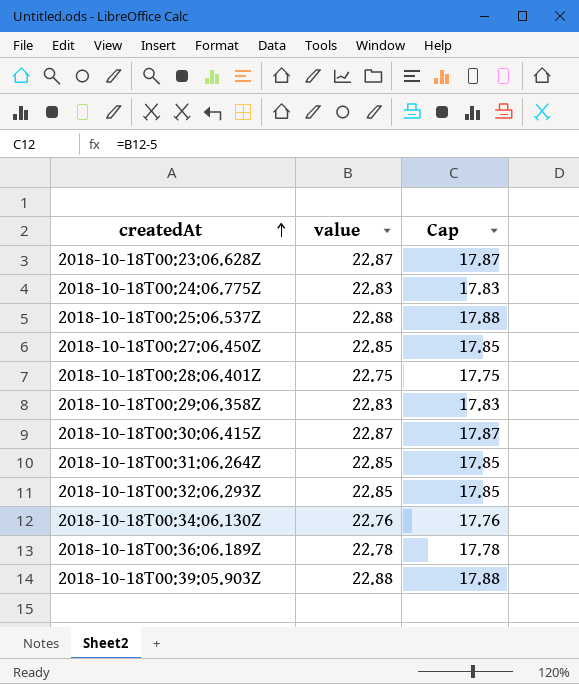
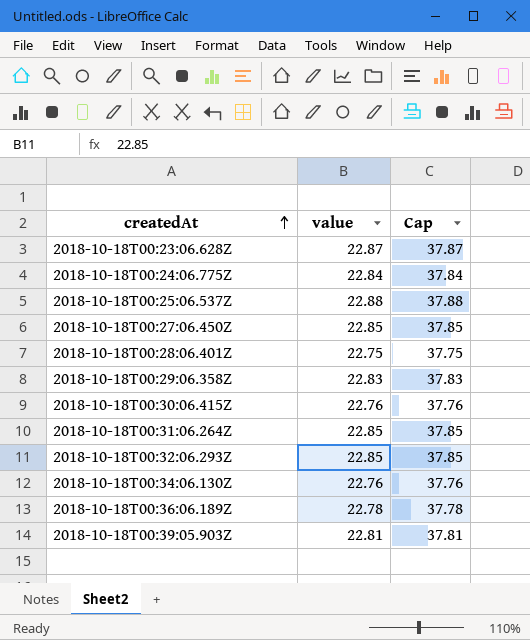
column Cap | formula: [value] - 5 -> [value] + 15
2018-10-18T00:24:06.775Z | value: 22.83 -> 22.84
2018-10-18T00:30:06.415Z | value: 22.87 -> 22.76
2018-10-18T00:39:05.903Z | value: 22.88 -> 22.81

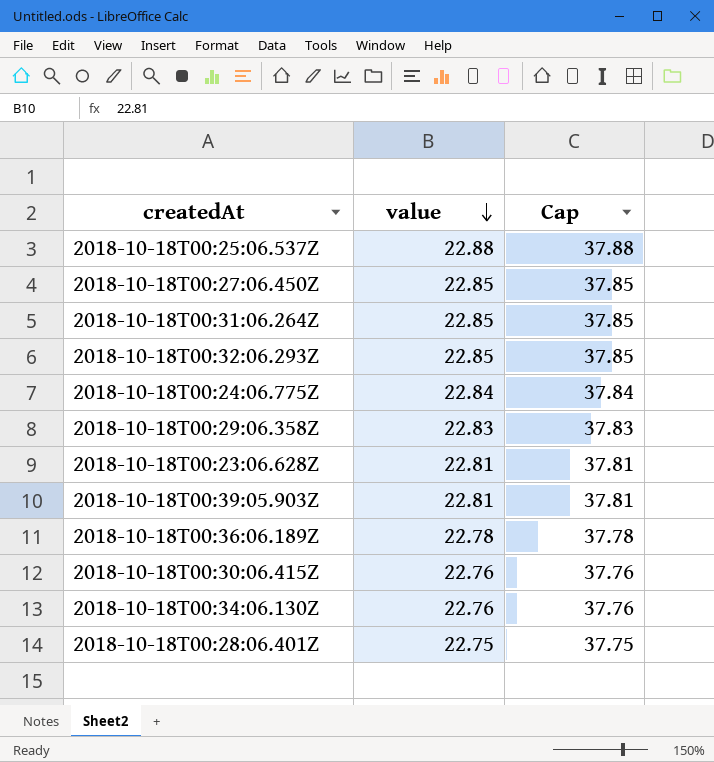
row order: createdAt ascending -> value descending
2018-10-18T00:23:06.628Z | value: 22.87 -> 22.81
2018-10-18T00:23:06.628Z | Cap: 37.87 -> 37.81

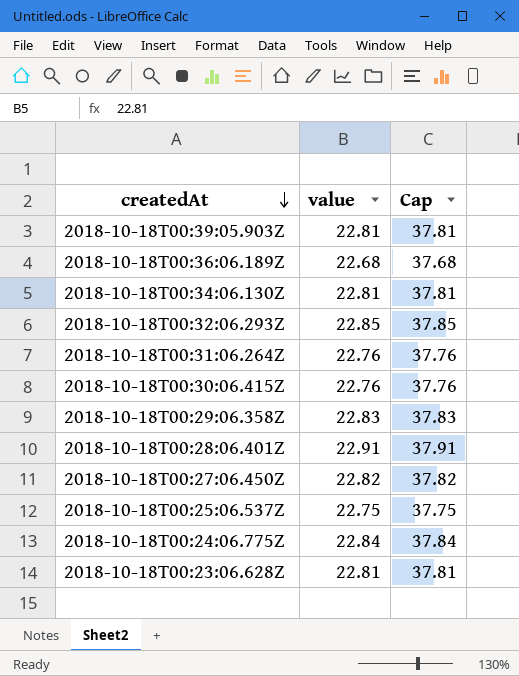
row order: value descending -> createdAt descending
2018-10-18T00:36:06.189Z | value: 22.78 -> 22.68
2018-10-18T00:36:06.189Z | Cap: 37.78 -> 37.68
2018-10-18T00:34:06.130Z | value: 22.76 -> 22.81
2018-10-18T00:34:06.130Z | Cap: 37.76 -> 37.81
2018-10-18T00:31:06.264Z | value: 22.85 -> 22.76
2018-10-18T00:31:06.264Z | Cap: 37.85 -> 37.76
2018-10-18T00:28:06.401Z | value: 22.75 -> 22.91
2018-10-18T00:28:06.401Z | Cap: 37.75 -> 37.91
2018-10-18T00:27:06.450Z | value: 22.85 -> 22.82
2018-10-18T00:27:06.450Z | Cap: 37.85 -> 37.82
2018-10-18T00:25:06.537Z | value: 22.88 -> 22.75
2018-10-18T00:25:06.537Z | Cap: 37.88 -> 37.75

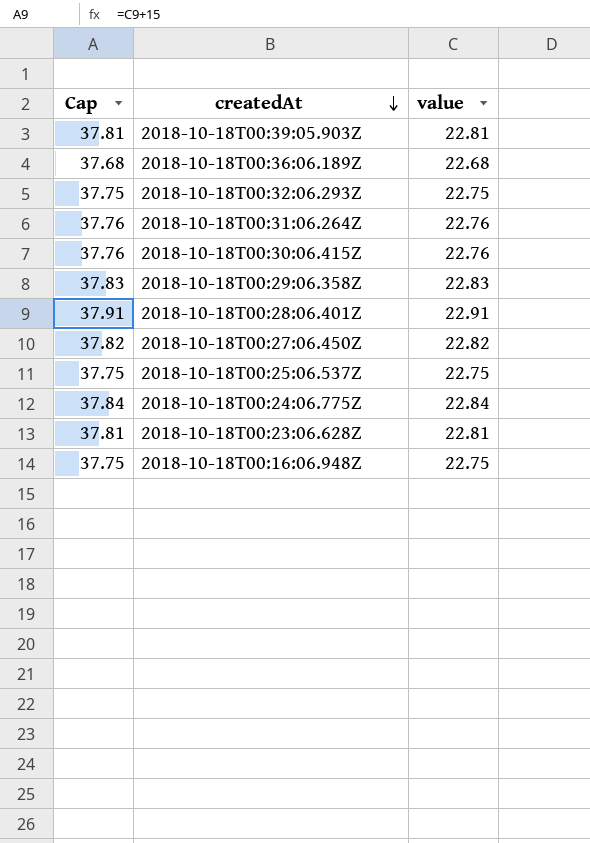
column Cap | position: 3 -> 1
row 2018-10-18T00:34:06.130Z: 22.81 | 37.81 -> none
2018-10-18T00:32:06.293Z | Cap: 37.85 -> 37.75
2018-10-18T00:32:06.293Z | value: 22.85 -> 22.75
row 2018-10-18T00:16:06.948Z: none -> 37.75 | 22.75

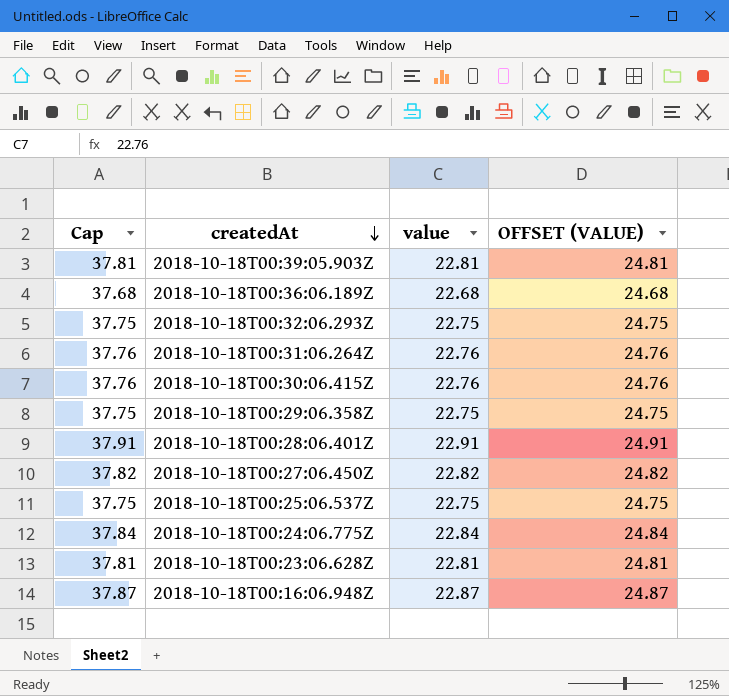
column OFFSET (VALUE) | formula: none -> [value] + 2
2018-10-18T00:29:06.358Z | Cap: 37.83 -> 37.75
2018-10-18T00:29:06.358Z | value: 22.83 -> 22.75
2018-10-18T00:16:06.948Z | Cap: 37.75 -> 37.87
2018-10-18T00:16:06.948Z | value: 22.75 -> 22.87

